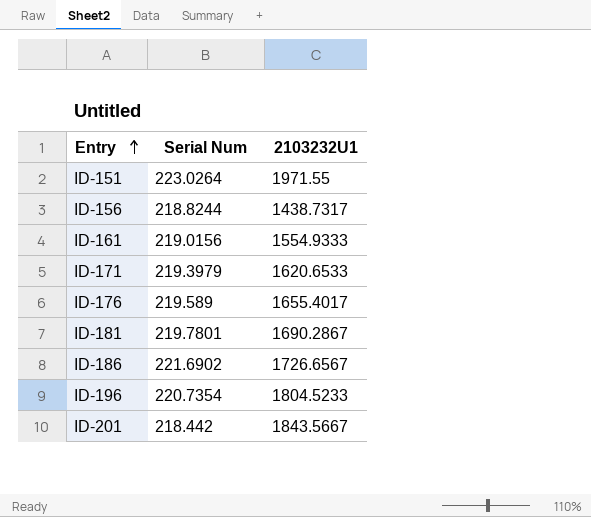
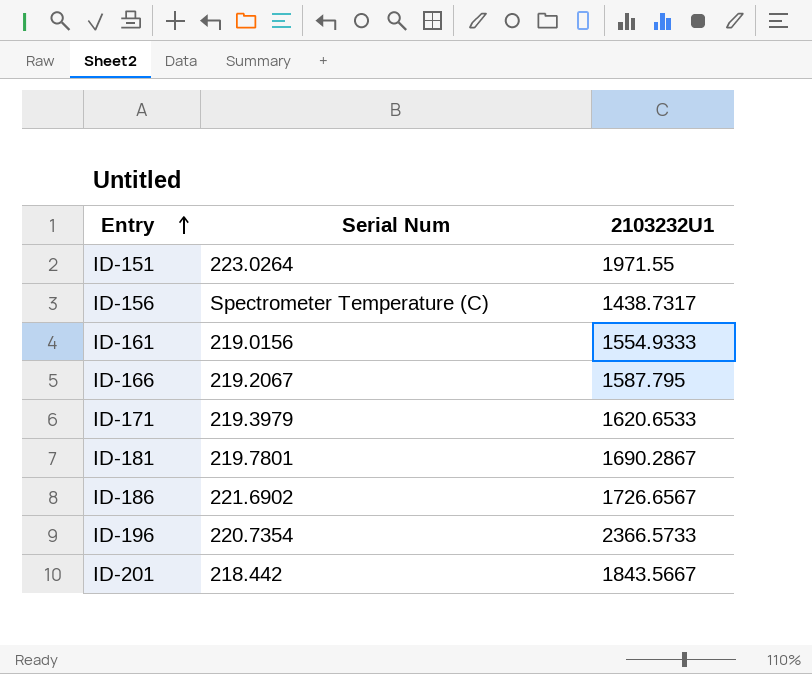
row ID-176: 219.589 | 1655.4017 -> none
ID-156 | Serial Num: 218.8244 -> Spectrometer Temperature (C)
row ID-166: none -> 219.2067 | 1587.795
ID-196 | 2103232U1: 1804.5233 -> 2366.5733

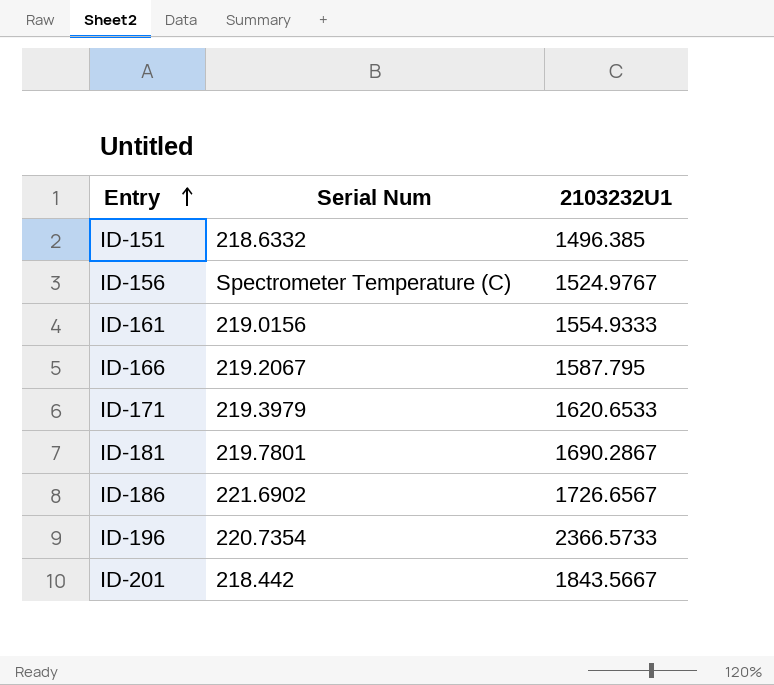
ID-151 | Serial Num: 223.0264 -> 218.6332
ID-151 | 2103232U1: 1971.55 -> 1496.385
ID-156 | 2103232U1: 1438.7317 -> 1524.9767

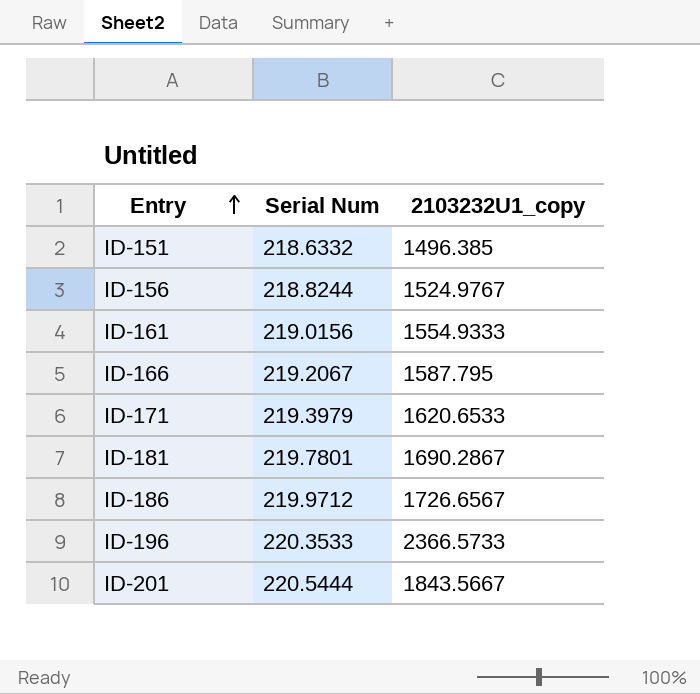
column name: 2103232U1 -> 2103232U1_copy
ID-156 | Serial Num: Spectrometer Temperature (C) -> 218.8244
ID-186 | Serial Num: 221.6902 -> 219.9712
ID-196 | Serial Num: 220.7354 -> 220.3533
ID-201 | Serial Num: 218.442 -> 220.5444

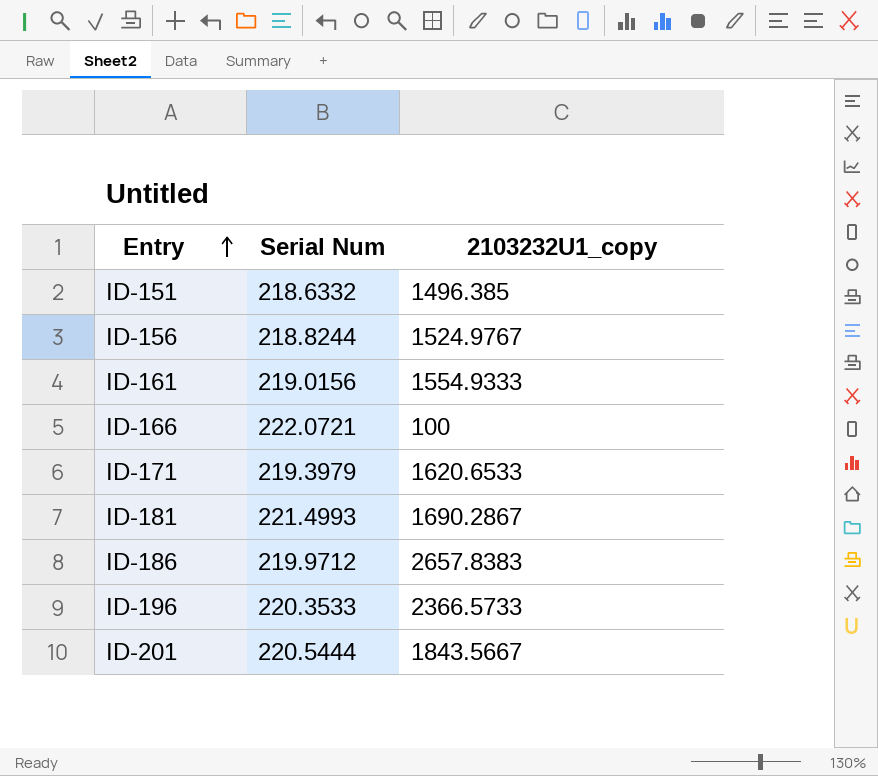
ID-166 | Serial Num: 219.2067 -> 222.0721
ID-166 | 2103232U1_copy: 1587.795 -> 100
ID-181 | Serial Num: 219.7801 -> 221.4993
ID-186 | 2103232U1_copy: 1726.6567 -> 2657.8383

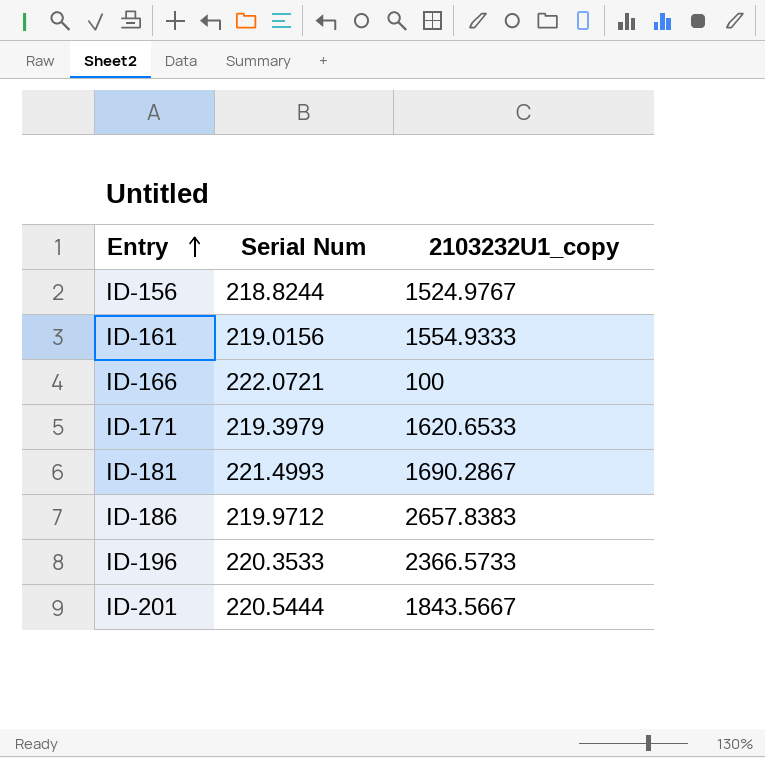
row ID-151: 218.6332 | 1496.385 -> none

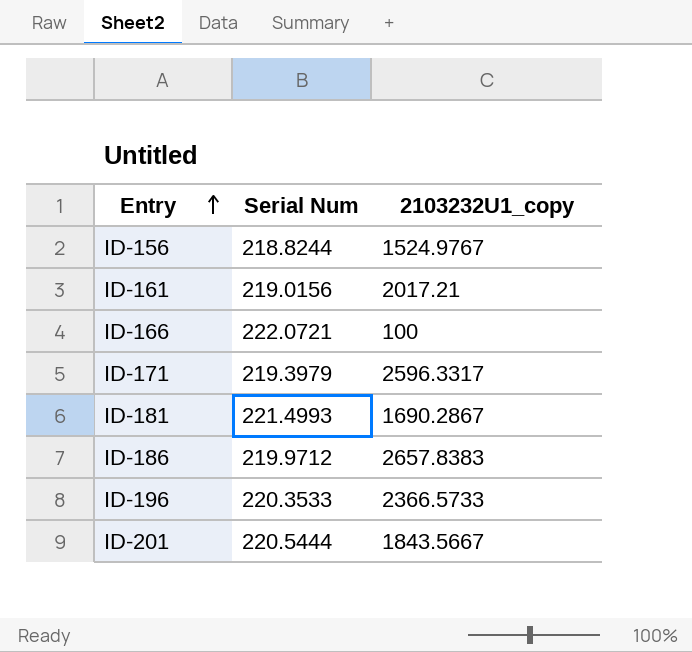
ID-161 | 2103232U1_copy: 1554.9333 -> 2017.21
ID-171 | 2103232U1_copy: 1620.6533 -> 2596.3317

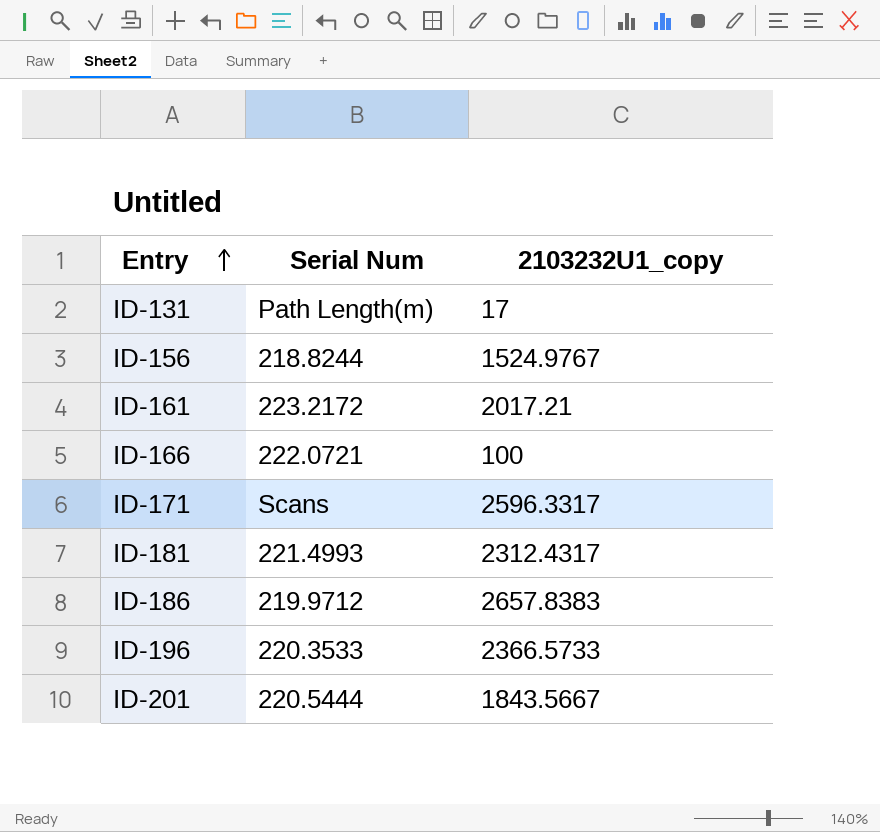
row ID-131: none -> Path Length(m) | 17
ID-161 | Serial Num: 219.0156 -> 223.2172
ID-171 | Serial Num: 219.3979 -> Scans
ID-181 | 2103232U1_copy: 1690.2867 -> 2312.4317

